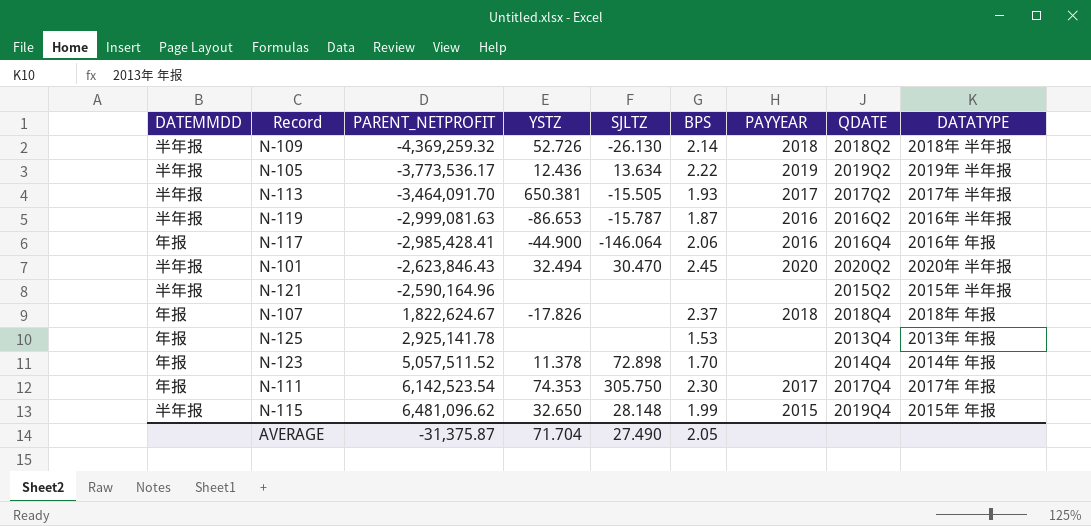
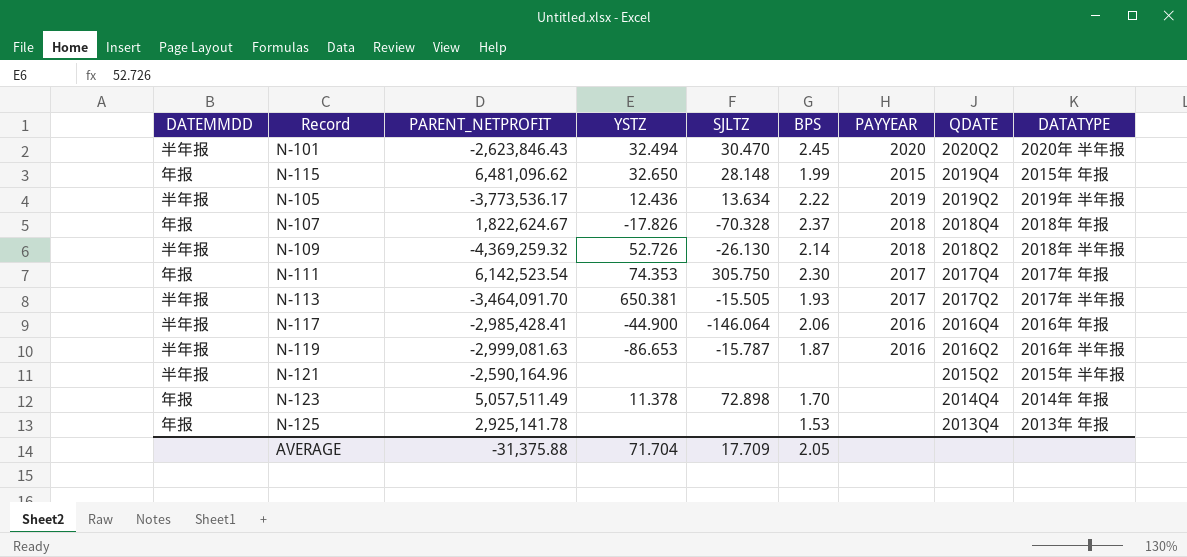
row order: PARENT_NETPROFIT ascending -> QDATE descending
N-115 | DATEMMDD: 半年报 -> 年报
N-107 | SJLTZ: none -> -70.328
N-117 | DATEMMDD: 年报 -> 半年报
N-123 | PARENT_NETPROFIT: 5,057,511.52 -> 5,057,511.49
AVERAGE | PARENT_NETPROFIT: -31,375.87 -> -31,375.88
AVERAGE | SJLTZ: 27.490 -> 17.709

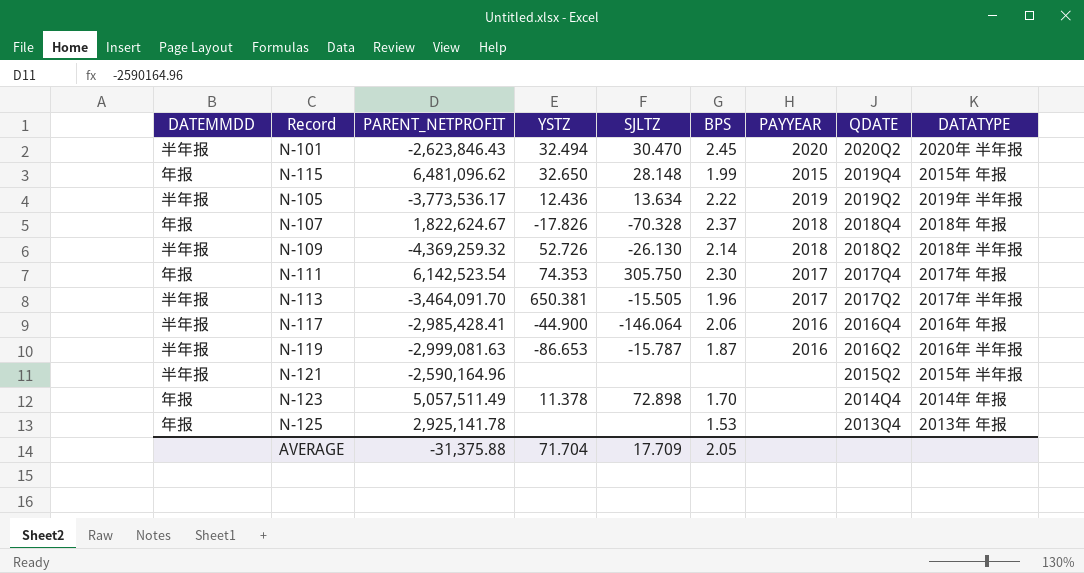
N-113 | BPS: 1.93 -> 1.96

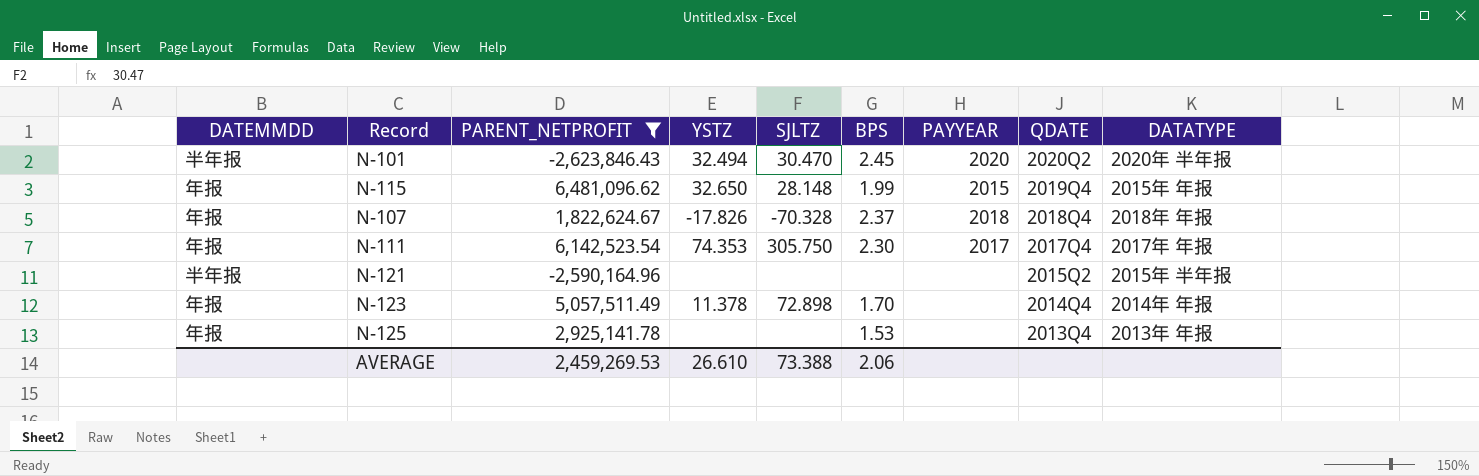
filter: none -> PARENT_NETPROFIT >= -2,623,846.43
AVERAGE | PARENT_NETPROFIT: -31,375.88 -> 2,459,269.53
AVERAGE | YSTZ: 71.704 -> 26.610
AVERAGE | SJLTZ: 17.709 -> 73.388
AVERAGE | BPS: 2.05 -> 2.06

